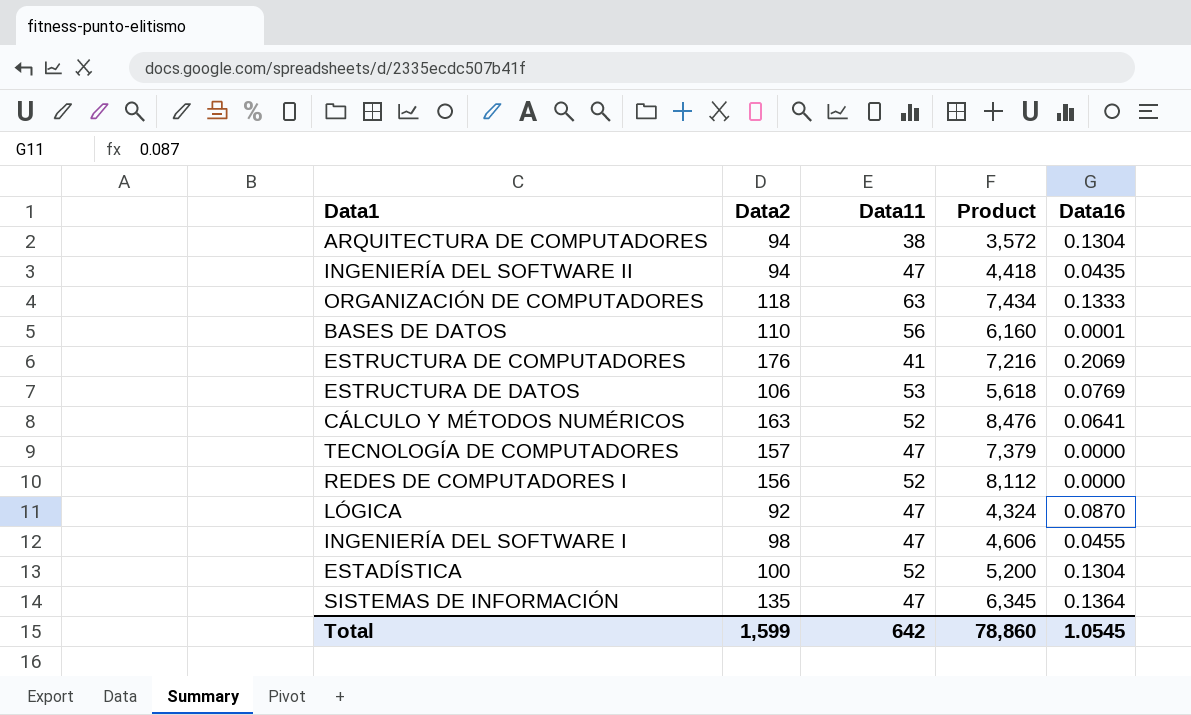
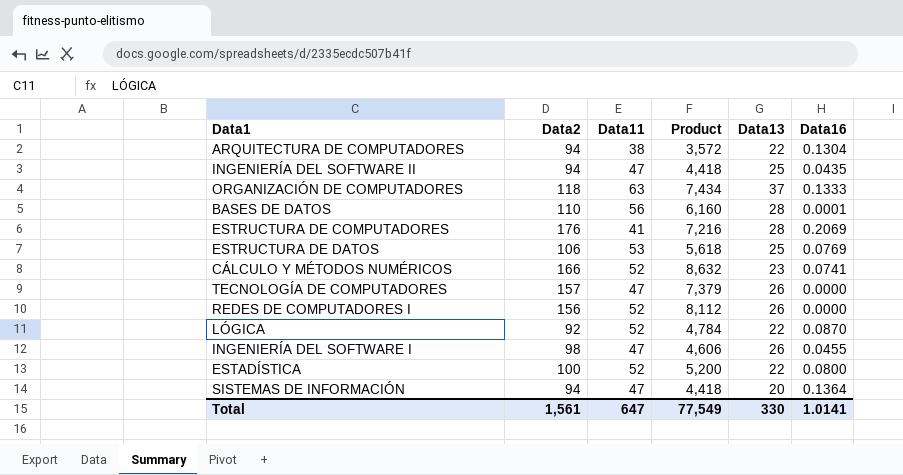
column Data13 | position: none -> 5
CÁLCULO Y MÉTODOS NUMÉRICOS | Data2: 163 -> 166
CÁLCULO Y MÉTODOS NUMÉRICOS | Product: 8,476 -> 8,632
CÁLCULO Y MÉTODOS NUMÉRICOS | Data16: 0.0641 -> 0.0741
LÓGICA | Data11: 47 -> 52
LÓGICA | Product: 4,324 -> 4,784
ESTADÍSTICA | Data16: 0.1304 -> 0.0800
SISTEMAS DE INFORMACIÓN | Data2: 135 -> 94
SISTEMAS DE INFORMACIÓN | Product: 6,345 -> 4,418
Total | Data2: 1,599 -> 1,561
Total | Data11: 642 -> 647
Total | Product: 78,860 -> 77,549
Total | Data16: 1.0545 -> 1.0141

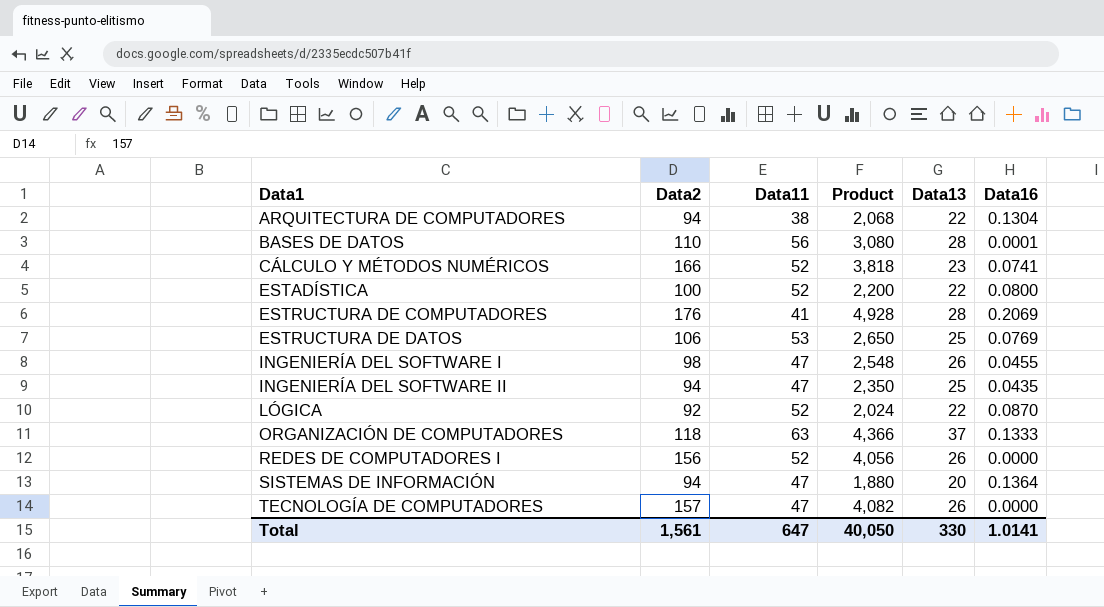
row order: none -> Data1 ascending
column Product | formula: [Data2] * [Data11] -> [Data2] * [Data13]
Total | Product: 77,549 -> 40,050

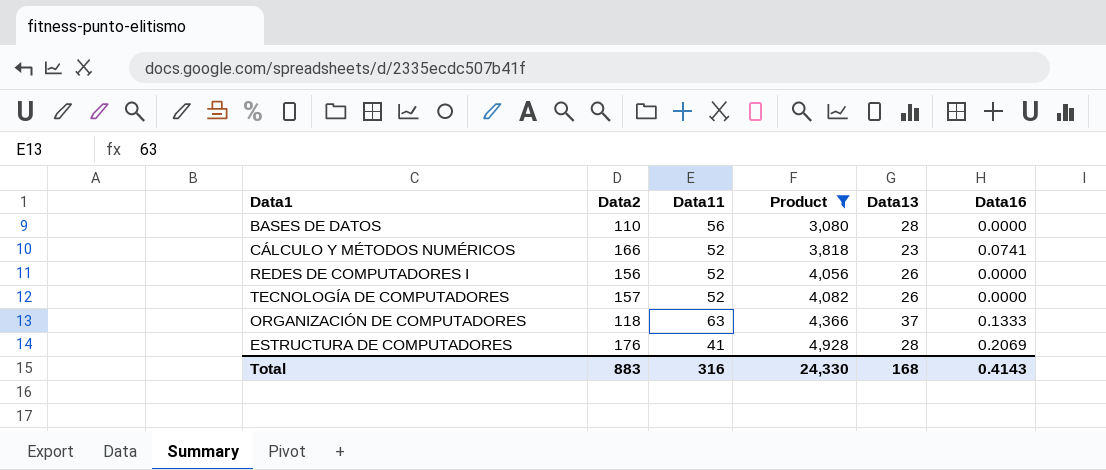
filter: none -> Product >= 3,080
row order: Data1 ascending -> Product ascending
BASES DE DATOS | Data16: 0.0001 -> 0.0000
TECNOLOGÍA DE COMPUTADORES | Data11: 47 -> 52
Total | Data2: 1,561 -> 883
Total | Data11: 647 -> 316
Total | Product: 40,050 -> 24,330
Total | Data13: 330 -> 168
Total | Data16: 1.0141 -> 0.4143

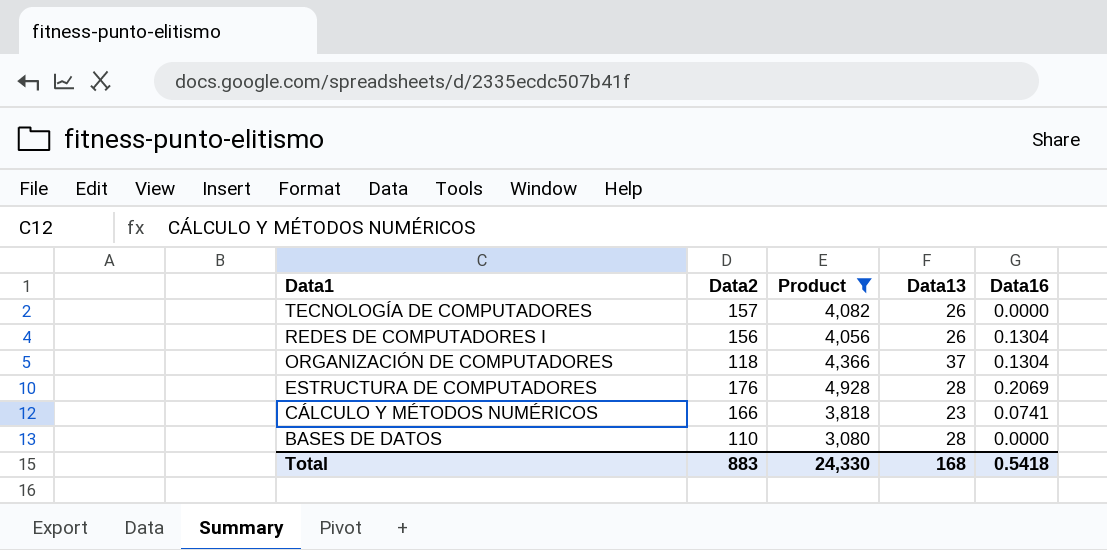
row order: Product ascending -> Data1 descending
column Data11 | position: 3 -> none
REDES DE COMPUTADORES I | Data16: 0.0000 -> 0.1304
ORGANIZACIÓN DE COMPUTADORES | Data16: 0.1333 -> 0.1304
Total | Data16: 0.4143 -> 0.5418

